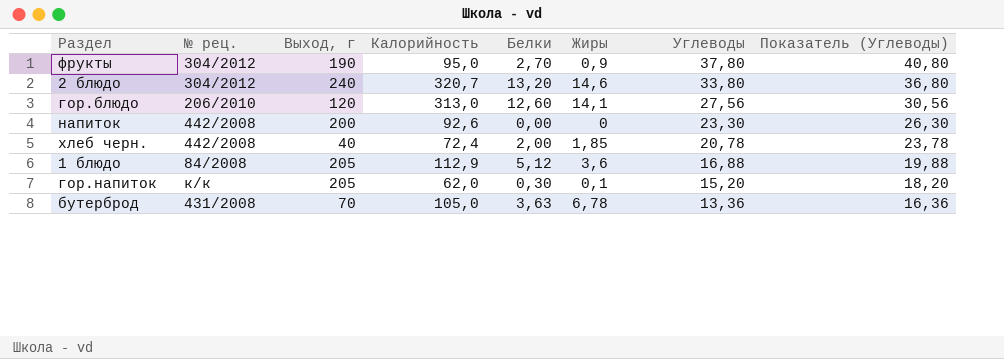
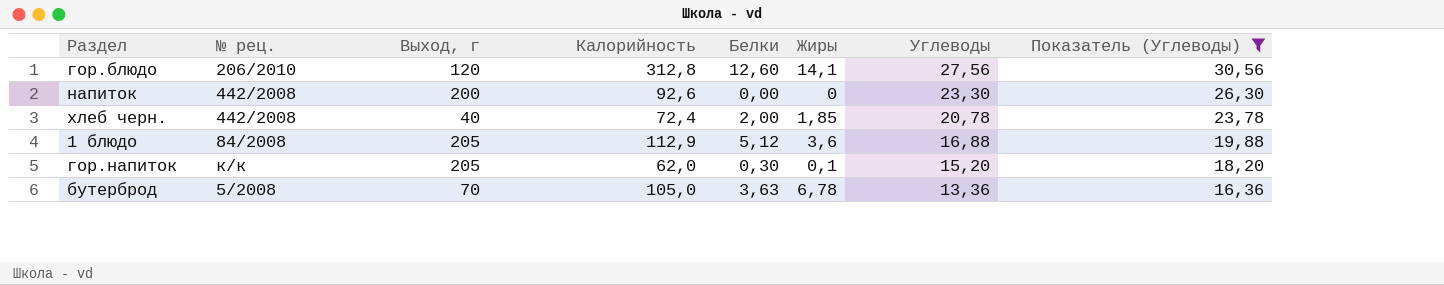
filter: none -> Показатель (Углеводы) <= 30,56
гор.блюдо | Калорийность: 313,0 -> 312,8
бутерброд | № рец.: 431/2008 -> 5/2008

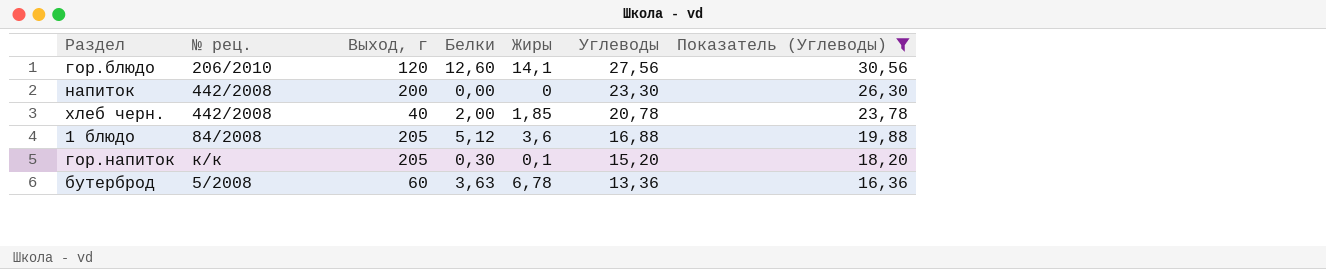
column Калорийность | position: 4 -> none
бутерброд | Выход, г: 70 -> 60

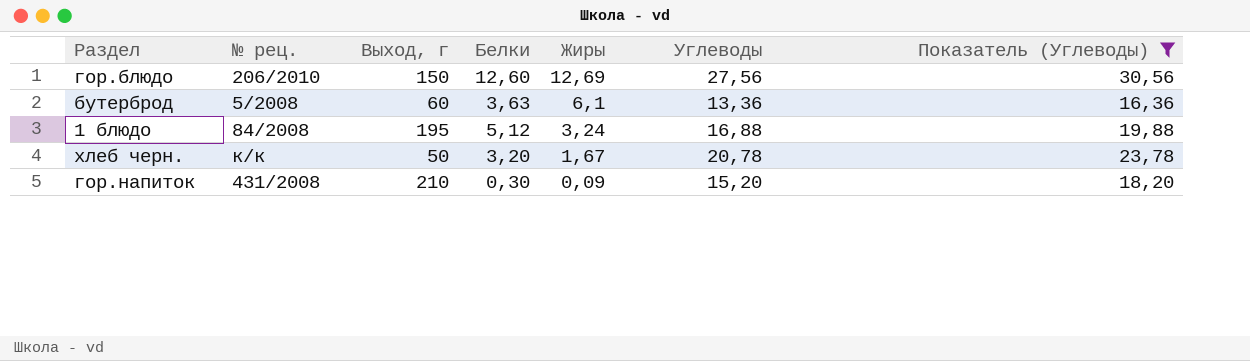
row order: Углеводы descending -> Жиры descending
row напиток: 442/2008 | 200 | 0,00 | 0 | 23,30 | 26,30 -> none
гор.блюдо | Выход, г: 120 -> 150
гор.блюдо | Жиры: 14,1 -> 12,69
бутерброд | Жиры: 6,78 -> 6,1
1 блюдо | Выход, г: 205 -> 195
1 блюдо | Жиры: 3,6 -> 3,24
хлеб черн. | № рец.: 442/2008 -> к/к
хлеб черн. | Выход, г: 40 -> 50
хлеб черн. | Белки: 2,00 -> 3,20
хлеб черн. | Жиры: 1,85 -> 1,67
гор.напиток | № рец.: к/к -> 431/2008
гор.напиток | Выход, г: 205 -> 210
гор.напиток | Жиры: 0,1 -> 0,09

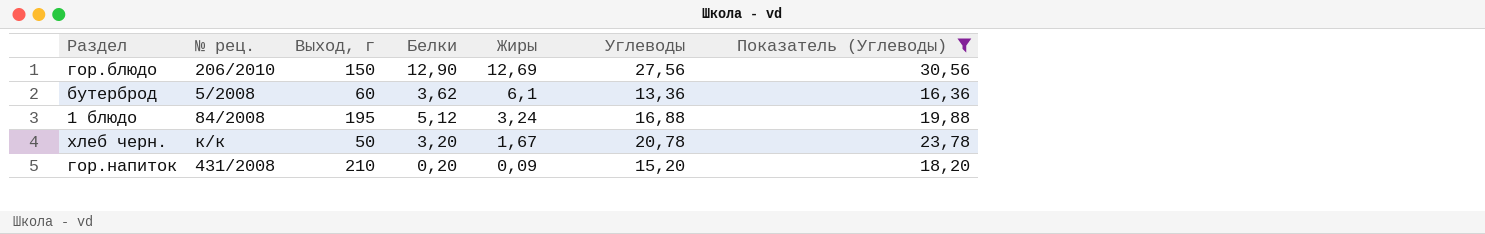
гор.блюдо | Белки: 12,60 -> 12,90
бутерброд | Белки: 3,63 -> 3,62
гор.напиток | Белки: 0,30 -> 0,20

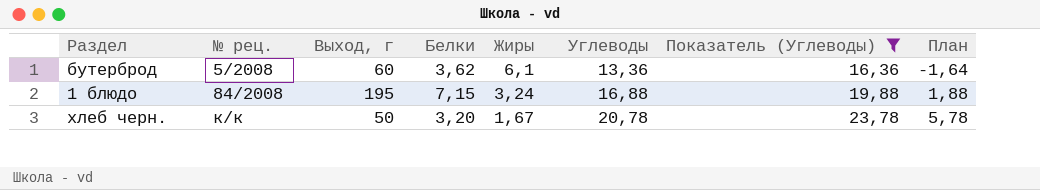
column План | formula: none -> [Углеводы] - 15
row гор.блюдо: 206/2010 | 150 | 12,90 | 12,69 | 27,56 | 30,56 -> none
row гор.напиток: 431/2008 | 210 | 0,20 | 0,09 | 15,20 | 18,20 -> none
1 блюдо | Белки: 5,12 -> 7,15

